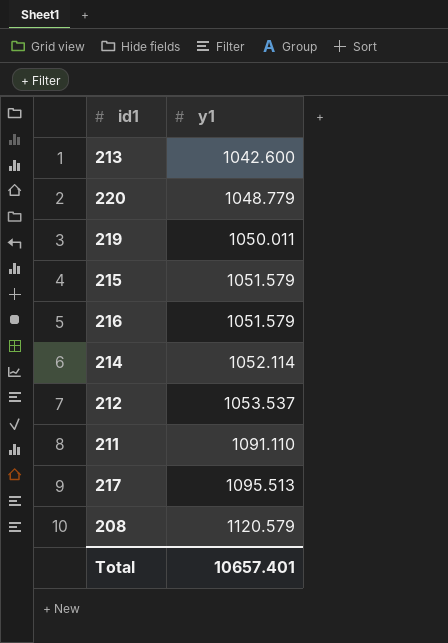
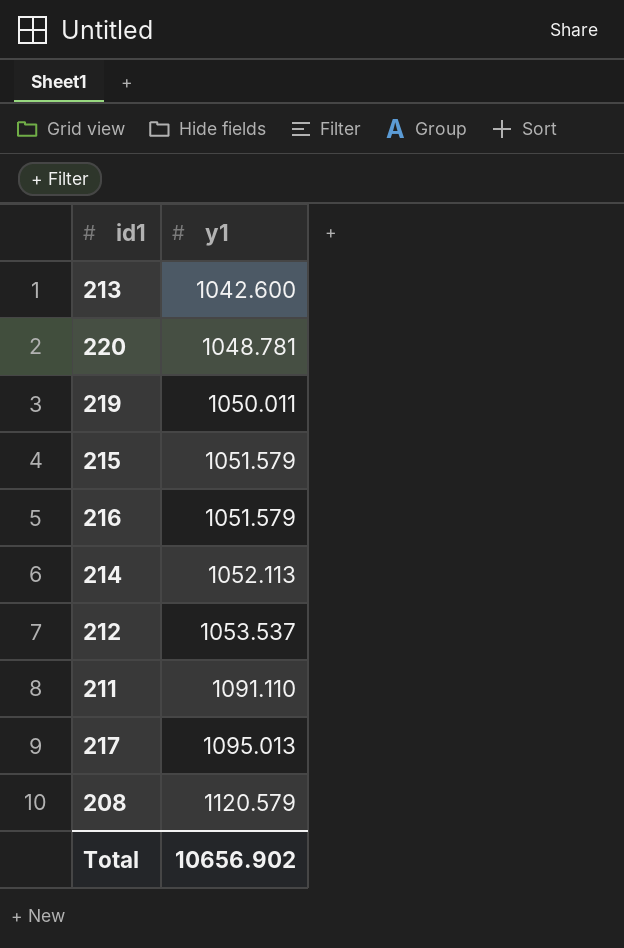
220 | y1: 1048.779 -> 1048.781
214 | y1: 1052.114 -> 1052.113
217 | y1: 1095.513 -> 1095.013
Total | y1: 10657.401 -> 10656.902

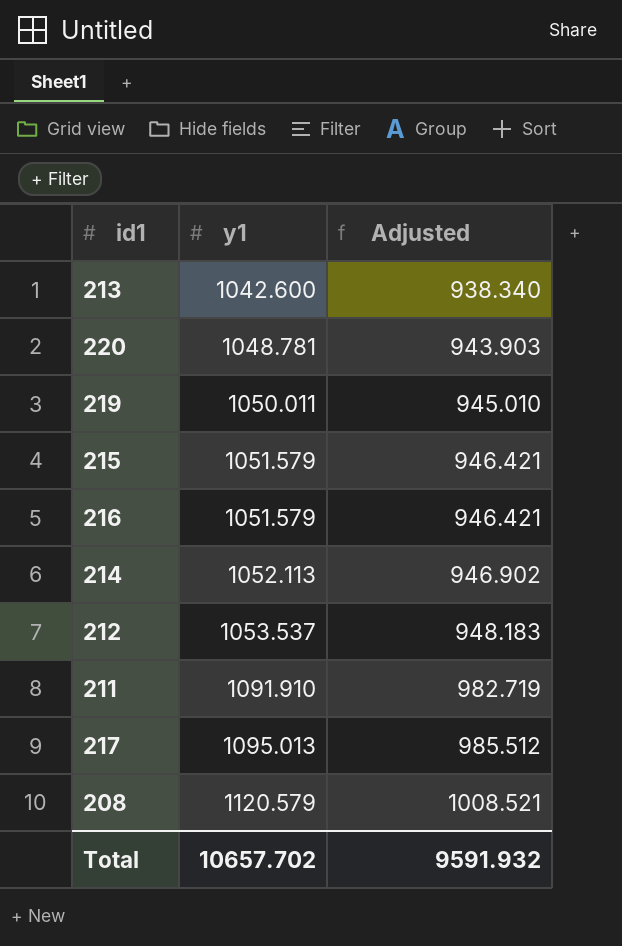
column Adjusted | formula: none -> [y1] * 0.9
211 | y1: 1091.110 -> 1091.910
Total | y1: 10656.902 -> 10657.702

